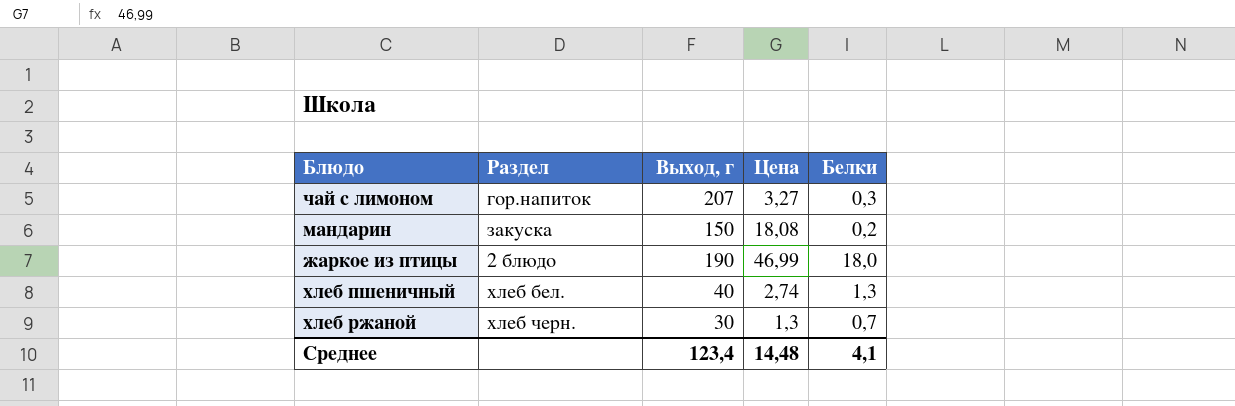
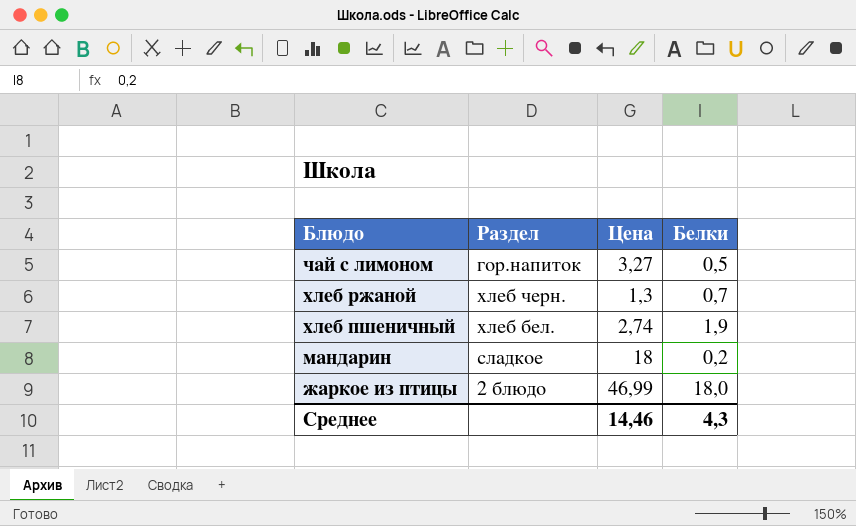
row order: none -> Блюдо descending
column Выход, г | position: 3 -> none
чай с лимоном | Белки: 0,3 -> 0,5
хлеб пшеничный | Белки: 1,3 -> 1,9
мандарин | Раздел: закуска -> сладкое
мандарин | Цена: 18,08 -> 18
Среднее | Цена: 14,48 -> 14,46
Среднее | Белки: 4,1 -> 4,3

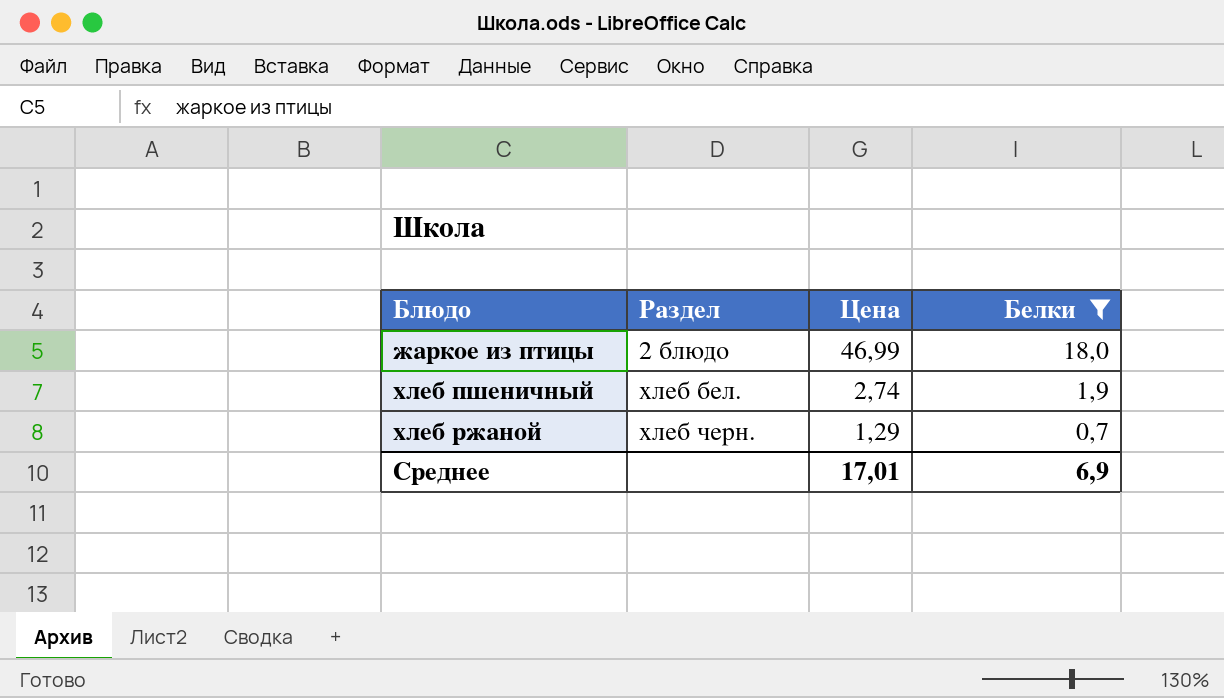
filter: none -> Белки >= 0,7
row order: Блюдо descending -> Блюдо ascending
хлеб ржаной | Цена: 1,3 -> 1,29
Среднее | Цена: 14,46 -> 17,01
Среднее | Белки: 4,3 -> 6,9

